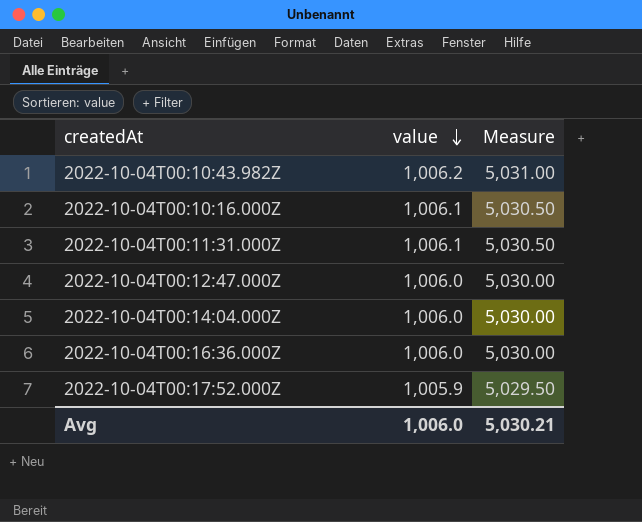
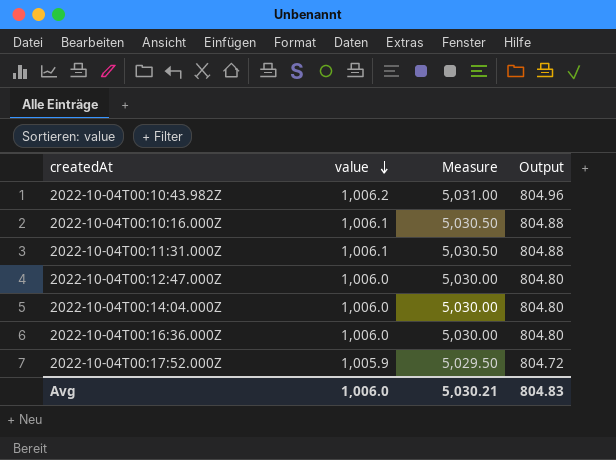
column Output | formula: none -> [value] * 0.8

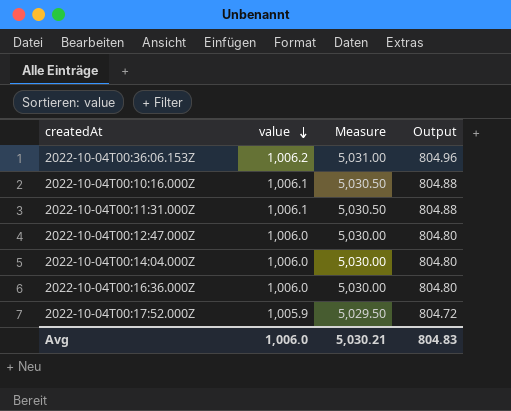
row 2022-10-04T00:10:43.982Z: 1,006.2 | 5,031.00 | 804.96 -> none
row 2022-10-04T00:36:06.153Z: none -> 1,006.2 | 5,031.00 | 804.96

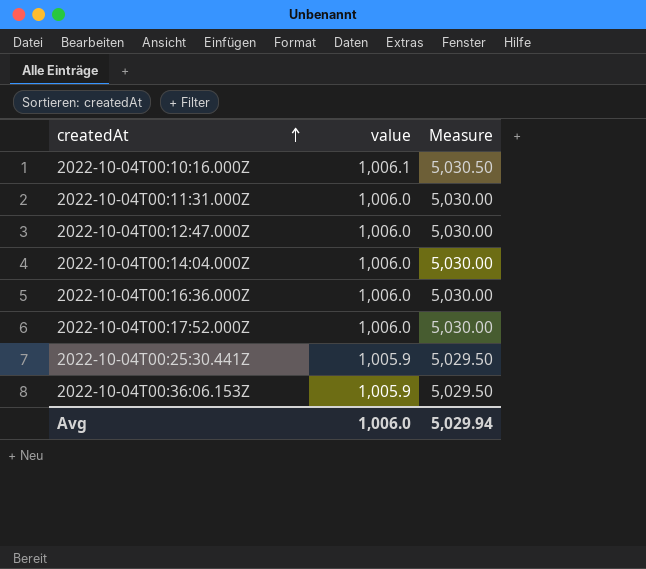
row order: value descending -> createdAt ascending
column Output | formula: [value] * 0.8 -> none
2022-10-04T00:11:31.000Z | value: 1,006.1 -> 1,006.0
2022-10-04T00:11:31.000Z | Measure: 5,030.50 -> 5,030.00
2022-10-04T00:17:52.000Z | value: 1,005.9 -> 1,006.0
2022-10-04T00:17:52.000Z | Measure: 5,029.50 -> 5,030.00
row 2022-10-04T00:25:30.441Z: none -> 1,005.9 | 5,029.50
2022-10-04T00:36:06.153Z | value: 1,006.2 -> 1,005.9
2022-10-04T00:36:06.153Z | Measure: 5,031.00 -> 5,029.50
Avg | Measure: 5,030.21 -> 5,029.94

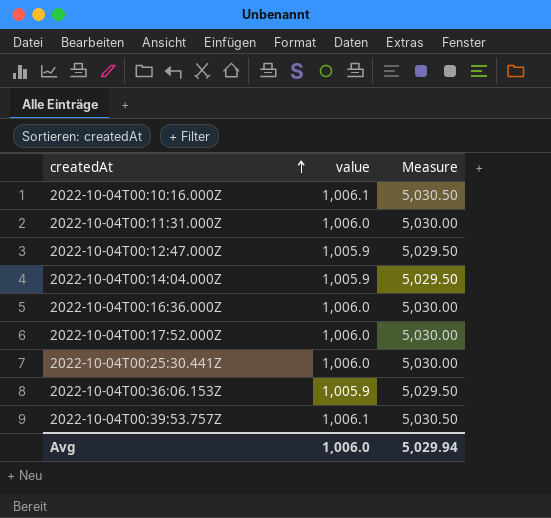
2022-10-04T00:12:47.000Z | value: 1,006.0 -> 1,005.9
2022-10-04T00:12:47.000Z | Measure: 5,030.00 -> 5,029.50
2022-10-04T00:14:04.000Z | value: 1,006.0 -> 1,005.9
2022-10-04T00:14:04.000Z | Measure: 5,030.00 -> 5,029.50
2022-10-04T00:25:30.441Z | value: 1,005.9 -> 1,006.0
2022-10-04T00:25:30.441Z | Measure: 5,029.50 -> 5,030.00
row 2022-10-04T00:39:53.757Z: none -> 1,006.1 | 5,030.50

